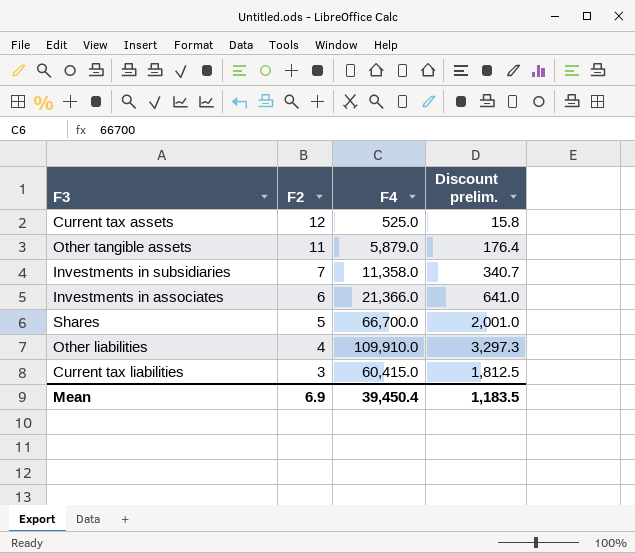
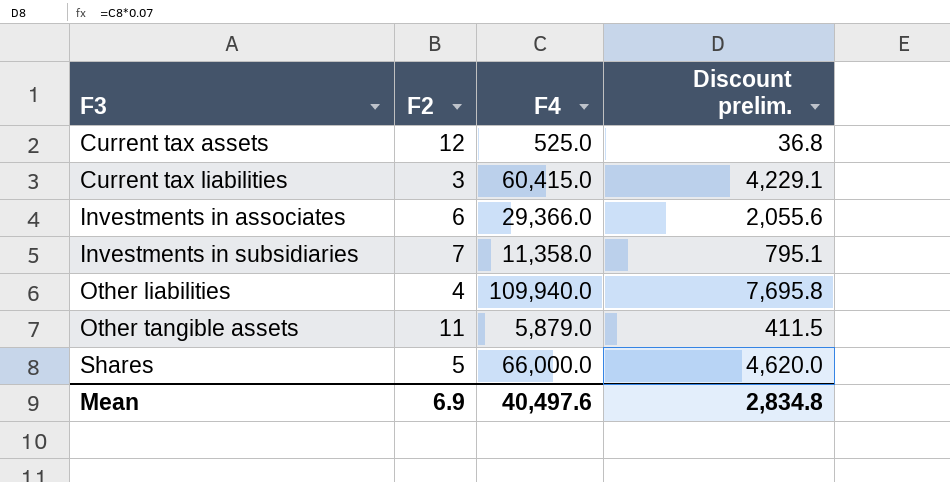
row order: F2 descending -> F3 ascending
column Discount prelim. | formula: [F4] * 0.03 -> [F4] * 0.07
Investments in associates | F4: 21,366.0 -> 29,366.0
Other liabilities | F4: 109,910.0 -> 109,940.0
Shares | F4: 66,700.0 -> 66,000.0
Mean | F4: 39,450.4 -> 40,497.6
Mean | Discount prelim.: 1,183.5 -> 2,834.8

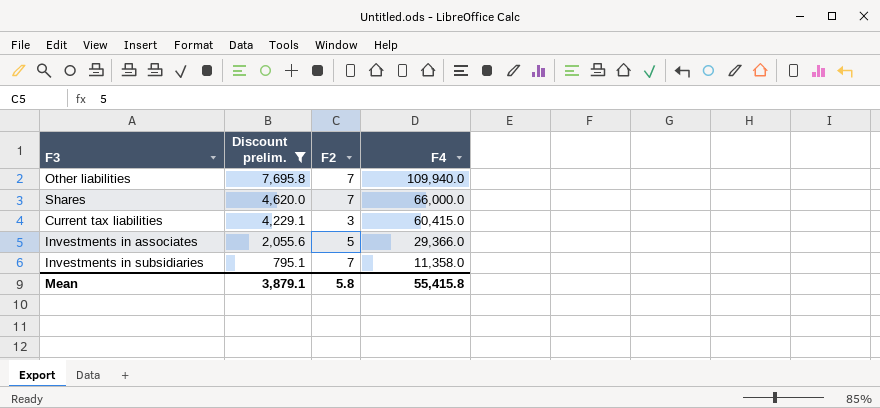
filter: none -> Discount prelim. >= 795.1
row order: F3 ascending -> Discount prelim. descending
column Discount prelim. | position: 4 -> 2
Other liabilities | F2: 4 -> 7
Shares | F2: 5 -> 7
Investments in associates | F2: 6 -> 5
Mean | Discount prelim.: 2,834.8 -> 3,879.1
Mean | F2: 6.9 -> 5.8
Mean | F4: 40,497.6 -> 55,415.8

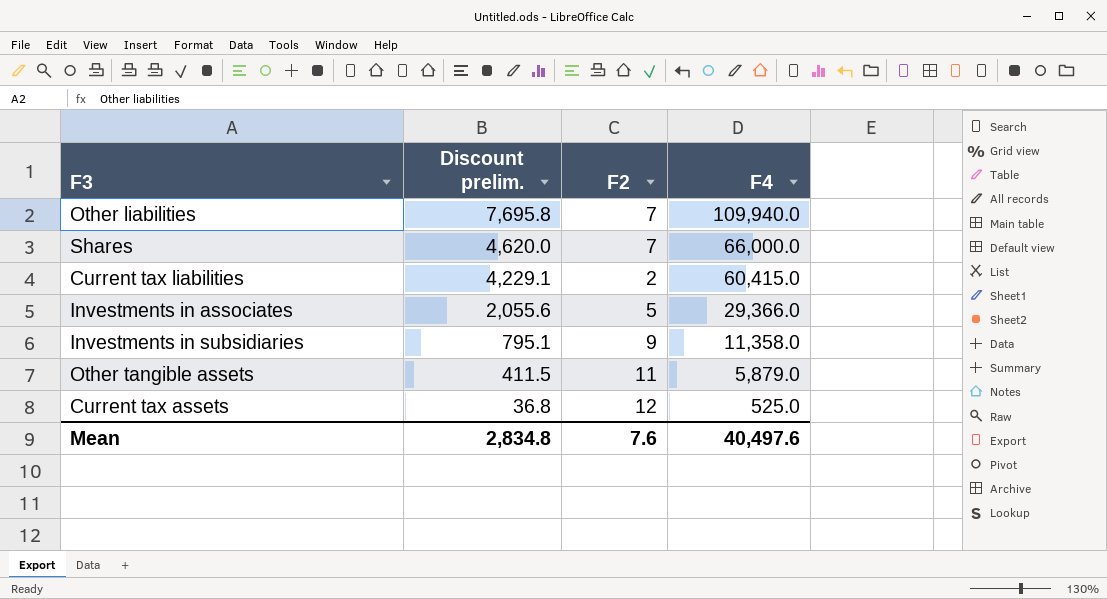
filter: Discount prelim. >= 795.1 -> none
Current tax liabilities | F2: 3 -> 2
Investments in subsidiaries | F2: 7 -> 9
Mean | Discount prelim.: 3,879.1 -> 2,834.8
Mean | F2: 5.8 -> 7.6
Mean | F4: 55,415.8 -> 40,497.6

